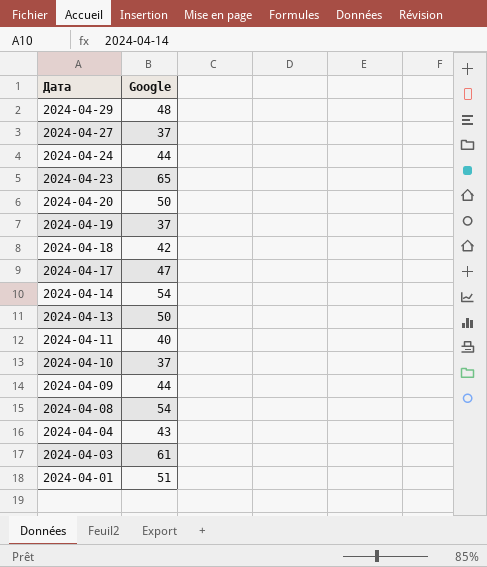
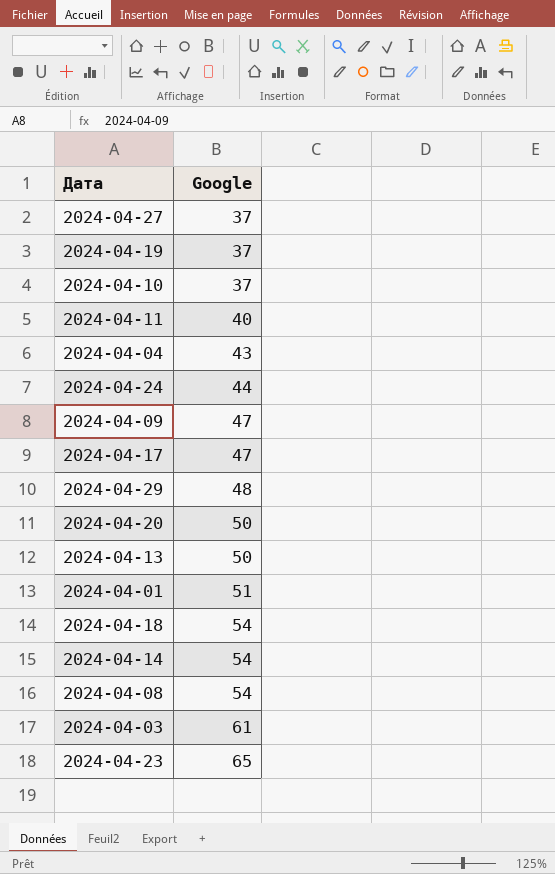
row order: Дата descending -> Google ascending
2024-04-09 | Google: 44 -> 47
2024-04-18 | Google: 42 -> 54

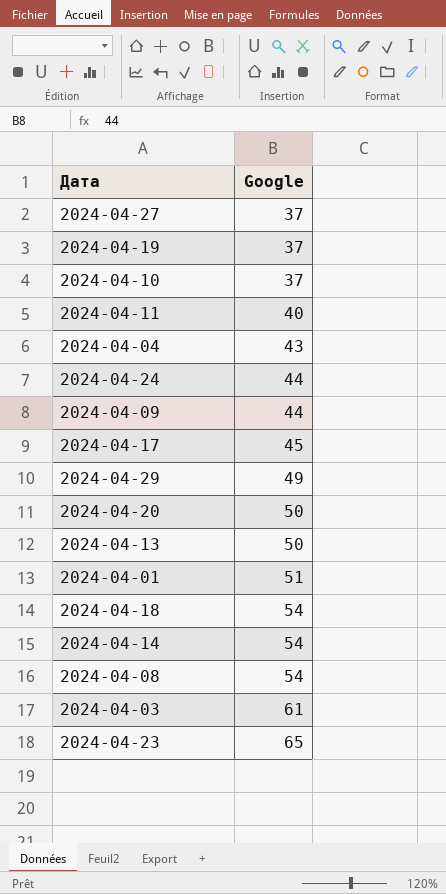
2024-04-09 | Google: 47 -> 44
2024-04-17 | Google: 47 -> 45
2024-04-29 | Google: 48 -> 49

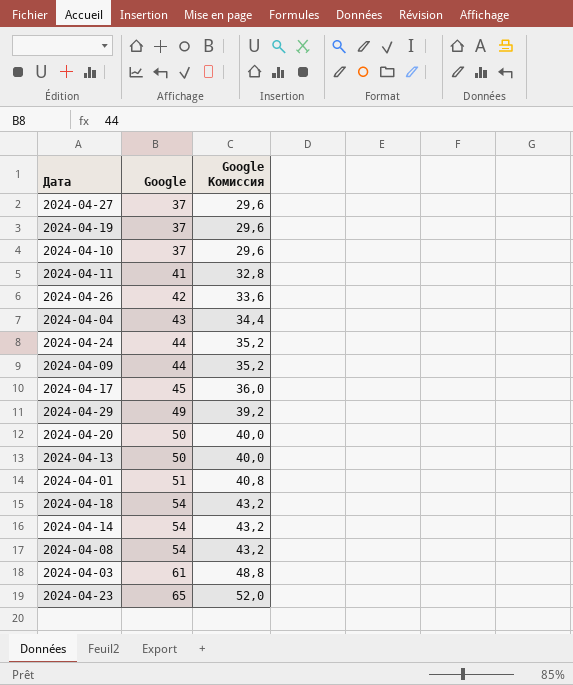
column Google Комиссия | formula: none -> [Google] * 0,8
2024-04-11 | Google: 40 -> 41
row 2024-04-26: none -> 42 | 33,6

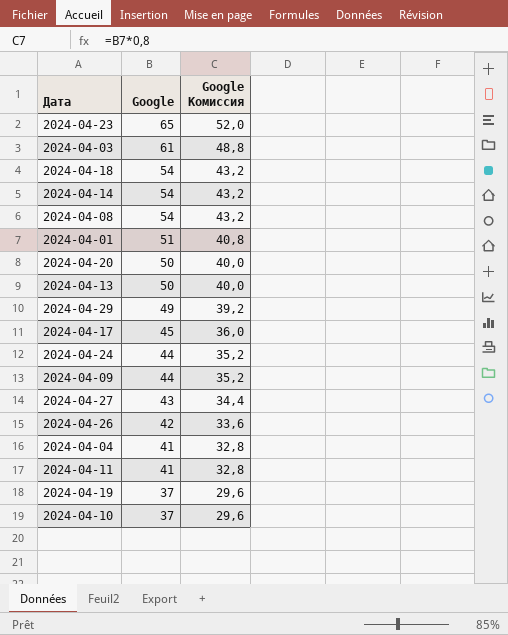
row order: Google ascending -> Google descending
2024-04-27 | Google: 37 -> 43
2024-04-27 | Google Комиссия: 29,6 -> 34,4
2024-04-04 | Google: 43 -> 41
2024-04-04 | Google Комиссия: 34,4 -> 32,8

